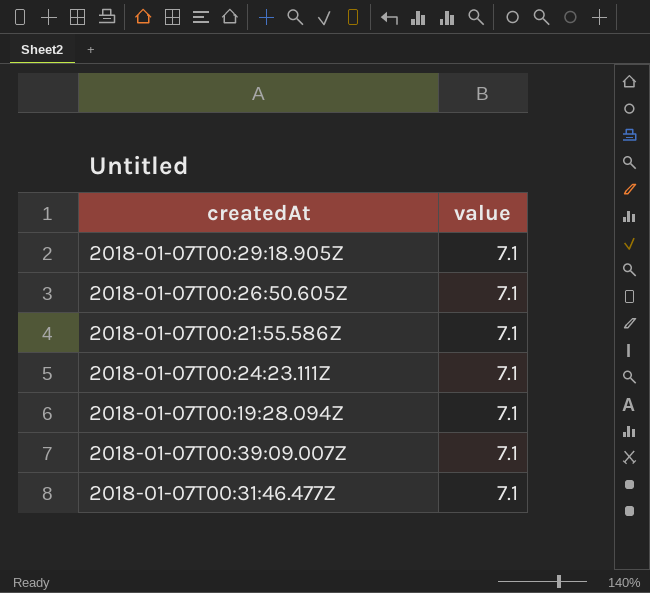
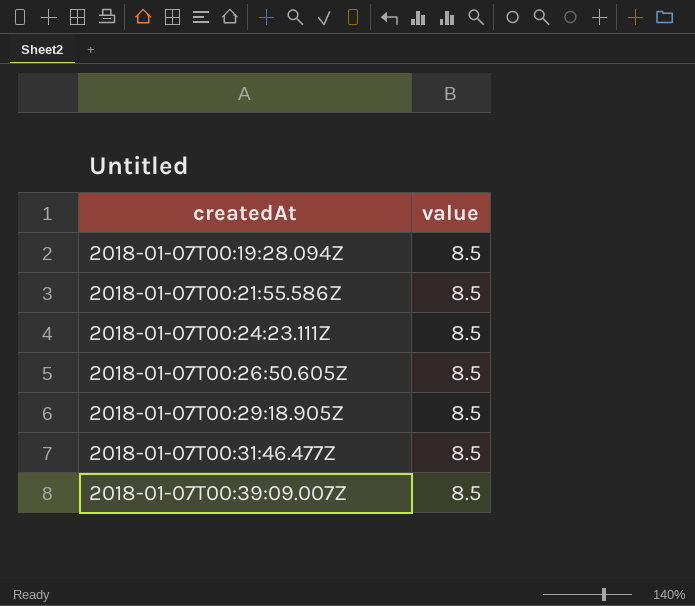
row order: none -> createdAt ascending
2018-01-07T00:19:28.094Z | value: 7.1 -> 8.5
2018-01-07T00:21:55.586Z | value: 7.1 -> 8.5
2018-01-07T00:24:23.111Z | value: 7.1 -> 8.5
2018-01-07T00:26:50.605Z | value: 7.1 -> 8.5
2018-01-07T00:29:18.905Z | value: 7.1 -> 8.5
2018-01-07T00:31:46.477Z | value: 7.1 -> 8.5
2018-01-07T00:39:09.007Z | value: 7.1 -> 8.5

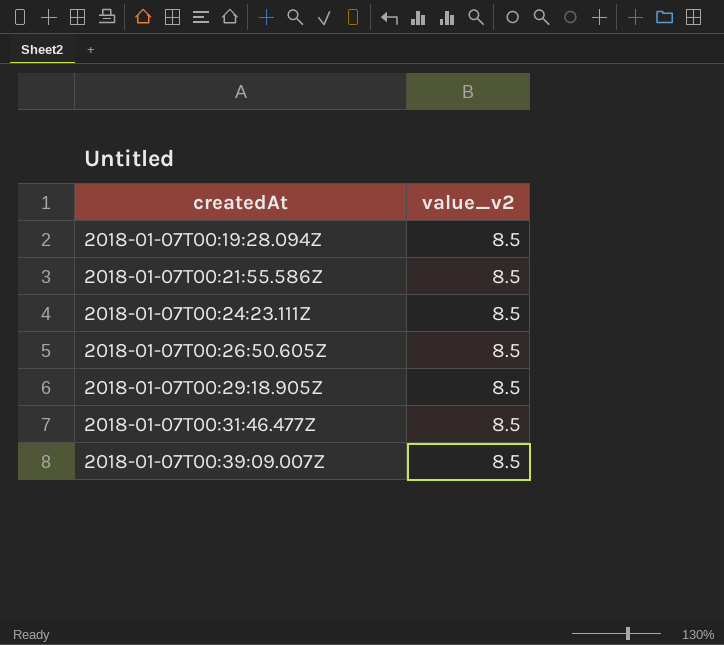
column name: value -> value_v2

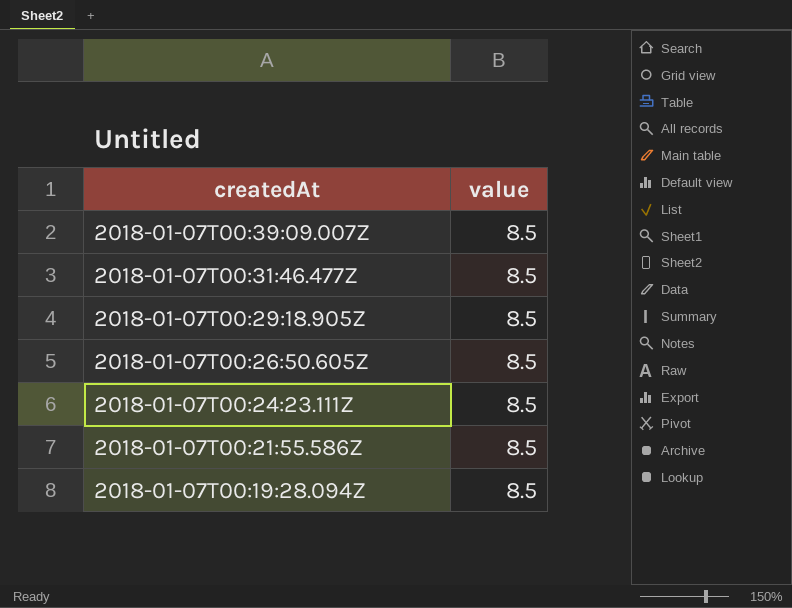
row order: createdAt ascending -> createdAt descending
column name: value_v2 -> value

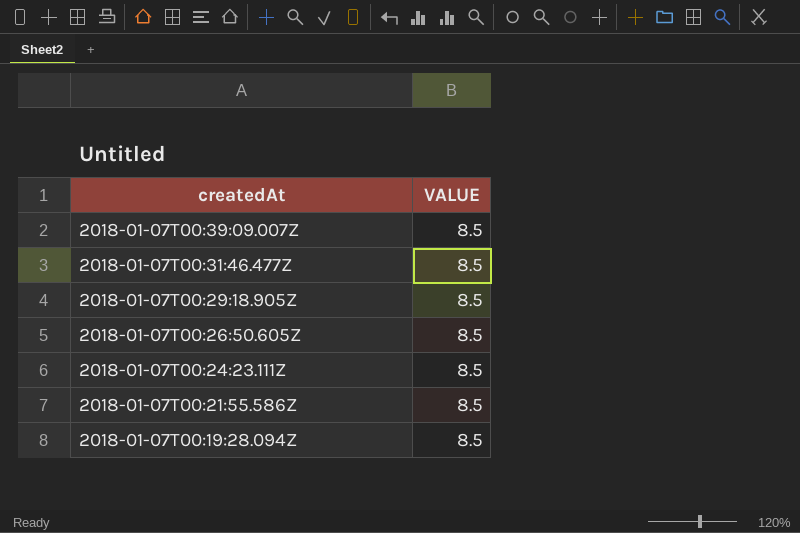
column name: value -> VALUE

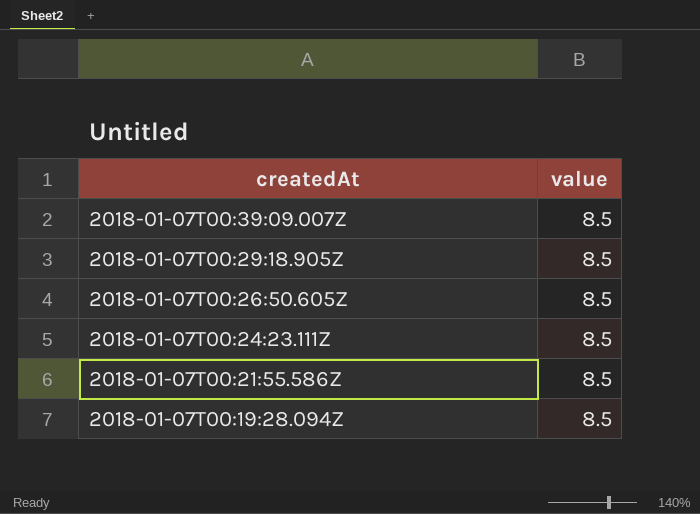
column name: VALUE -> value
row 2018-01-07T00:31:46.477Z: 8.5 -> none

